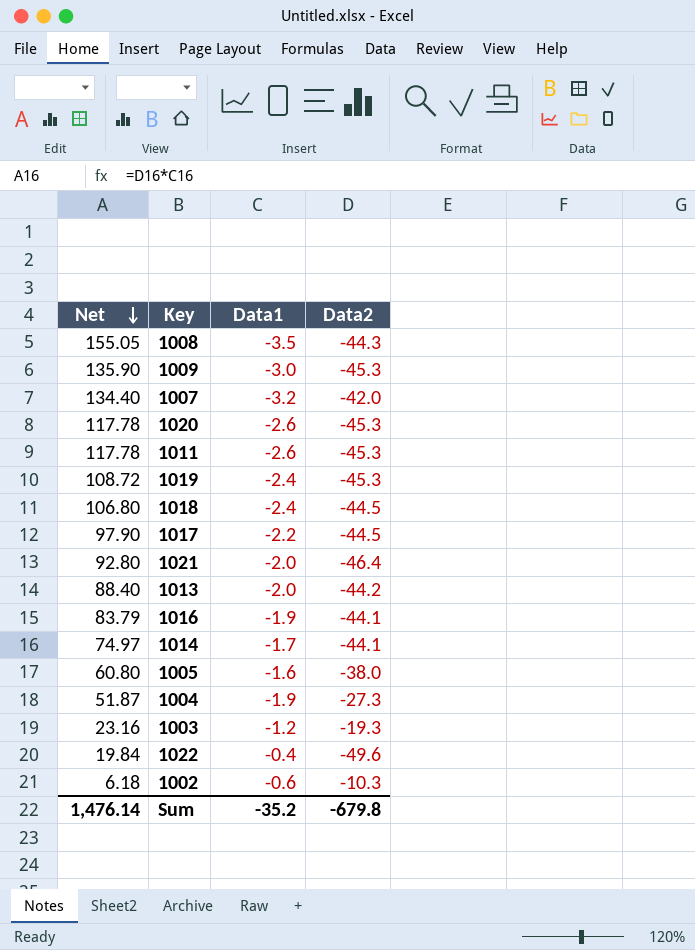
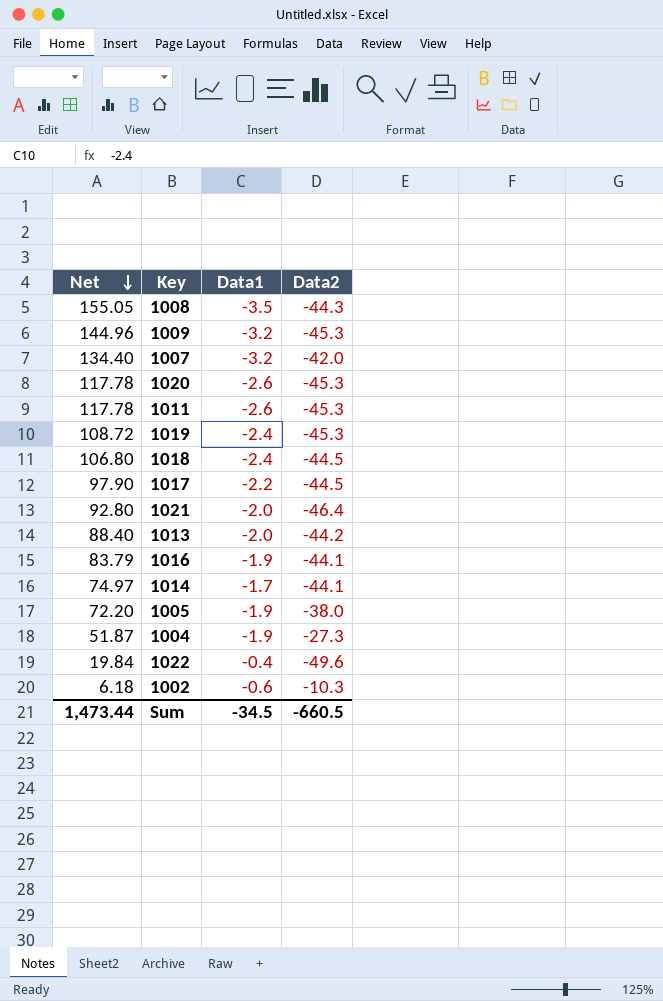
row 1003: 23.16 | -1.2 | -19.3 -> none
1009 | Net: 135.90 -> 144.96
1009 | Data1: -3.0 -> -3.2
1005 | Net: 60.80 -> 72.20
1005 | Data1: -1.6 -> -1.9
Sum | Net: 1,476.14 -> 1,473.44
Sum | Data1: -35.2 -> -34.5
Sum | Data2: -679.8 -> -660.5

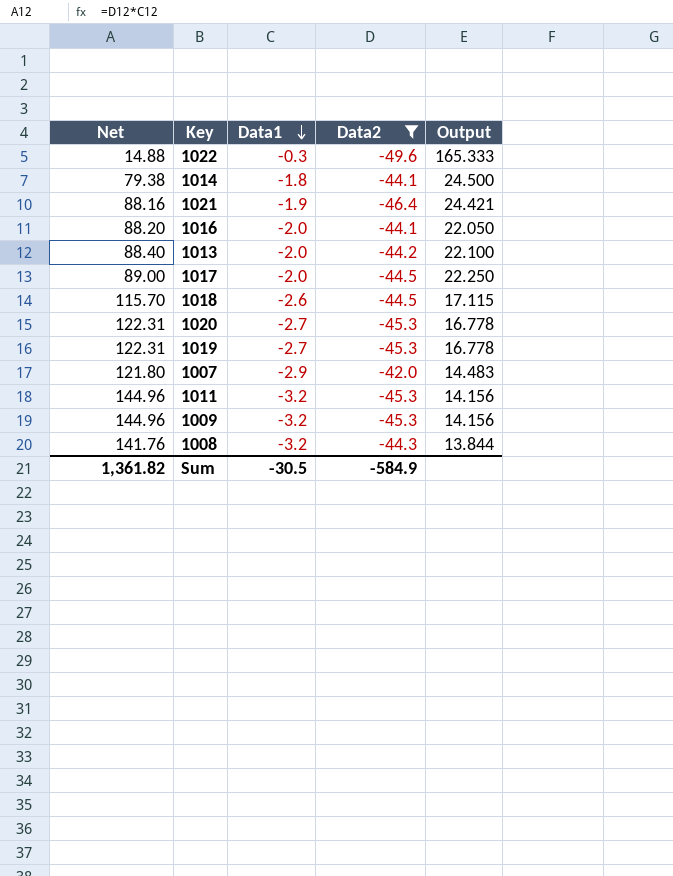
filter: none -> Data2 <= -42.0
row order: Net descending -> Data1 descending
column Output | formula: none -> [Data2] / [Data1]
1022 | Net: 19.84 -> 14.88
1022 | Data1: -0.4 -> -0.3
1014 | Net: 74.97 -> 79.38
1014 | Data1: -1.7 -> -1.8
1021 | Net: 92.80 -> 88.16
1021 | Data1: -2.0 -> -1.9
1016 | Net: 83.79 -> 88.20
1016 | Data1: -1.9 -> -2.0
1017 | Net: 97.90 -> 89.00
1017 | Data1: -2.2 -> -2.0
1018 | Net: 106.80 -> 115.70
1018 | Data1: -2.4 -> -2.6
1020 | Net: 117.78 -> 122.31
1020 | Data1: -2.6 -> -2.7
1019 | Net: 108.72 -> 122.31
1019 | Data1: -2.4 -> -2.7
1007 | Net: 134.40 -> 121.80
1007 | Data1: -3.2 -> -2.9
1011 | Net: 117.78 -> 144.96
1011 | Data1: -2.6 -> -3.2
1008 | Net: 155.05 -> 141.76
1008 | Data1: -3.5 -> -3.2
Sum | Net: 1,473.44 -> 1,361.82
Sum | Data1: -34.5 -> -30.5
Sum | Data2: -660.5 -> -584.9

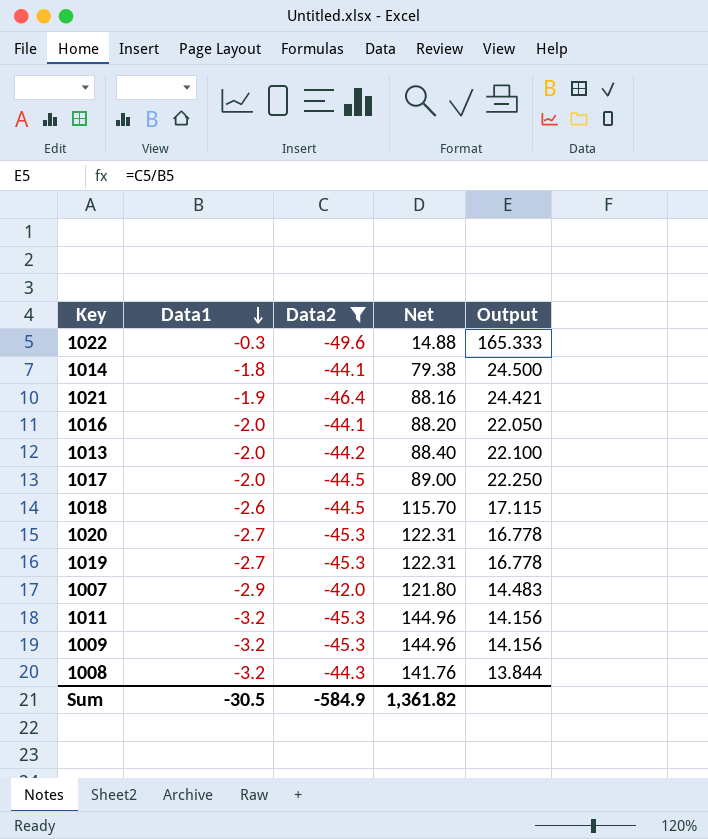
column Net | position: 1 -> 4

